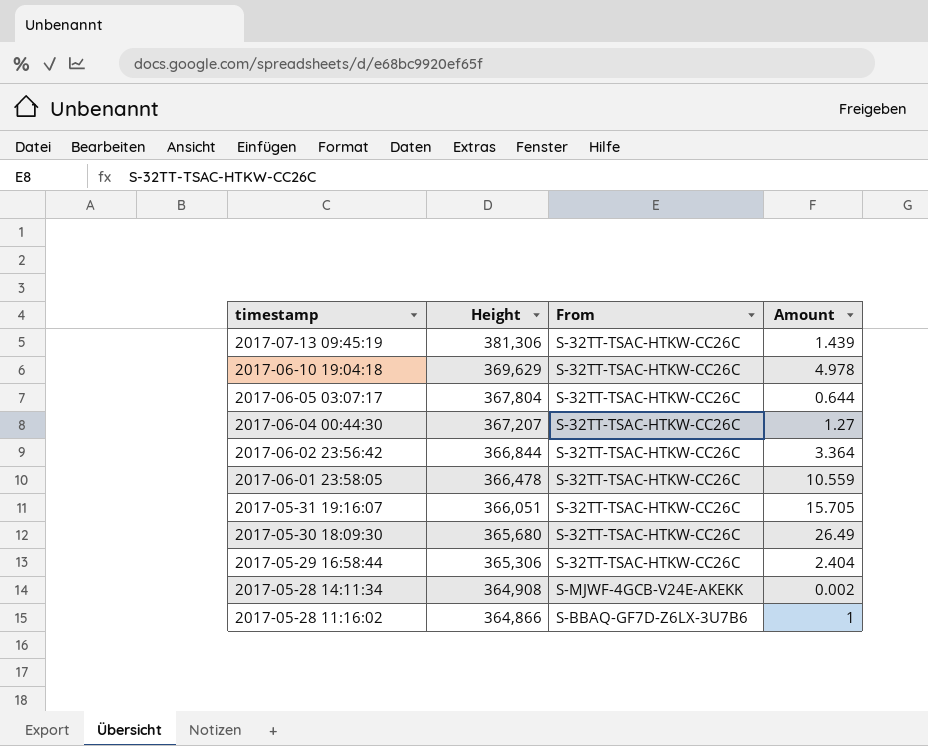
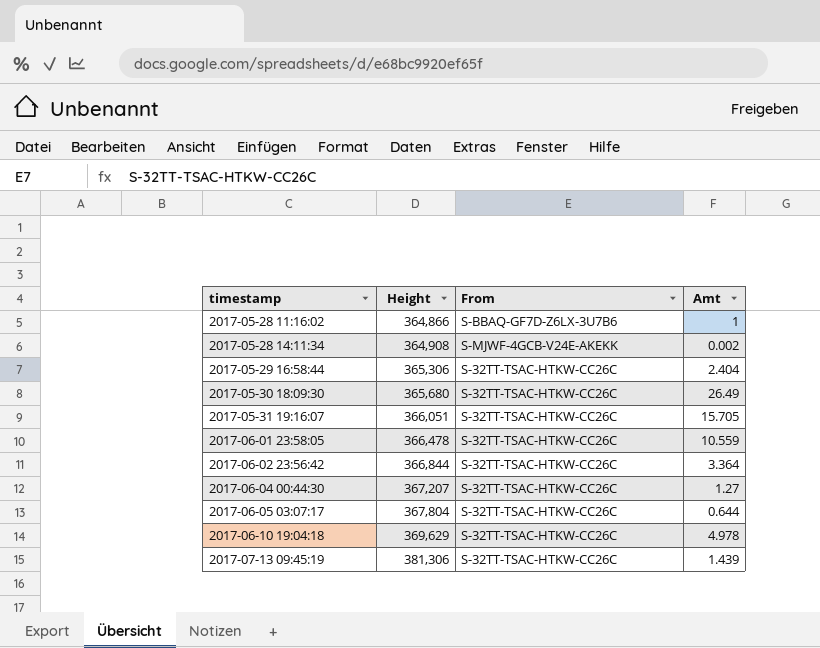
row order: timestamp descending -> timestamp ascending
column name: Amount -> Amt

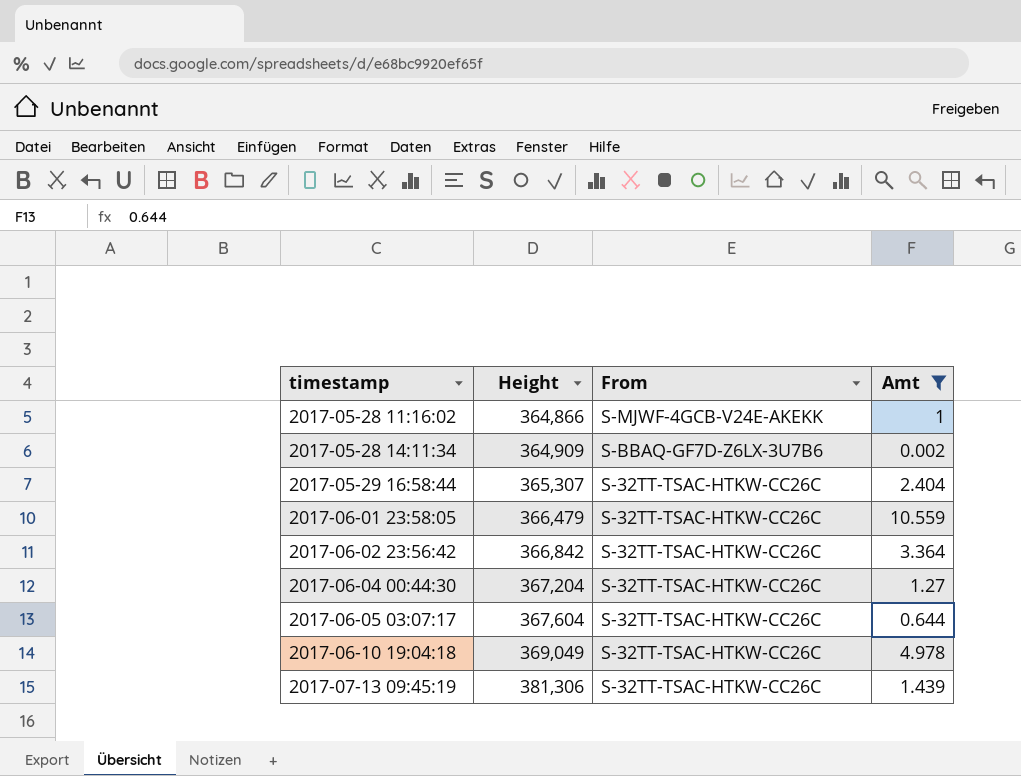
filter: none -> Amt <= 10.559
2017-05-28 11:16:02 | From: S-BBAQ-GF7D-Z6LX-3U7B6 -> S-MJWF-4GCB-V24E-AKEKK
2017-05-28 14:11:34 | Height: 364,908 -> 364,909
2017-05-28 14:11:34 | From: S-MJWF-4GCB-V24E-AKEKK -> S-BBAQ-GF7D-Z6LX-3U7B6
2017-05-29 16:58:44 | Height: 365,306 -> 365,307
2017-06-01 23:58:05 | Height: 366,478 -> 366,479
2017-06-02 23:56:42 | Height: 366,844 -> 366,842
2017-06-04 00:44:30 | Height: 367,207 -> 367,204
2017-06-05 03:07:17 | Height: 367,804 -> 367,604
2017-06-10 19:04:18 | Height: 369,629 -> 369,049

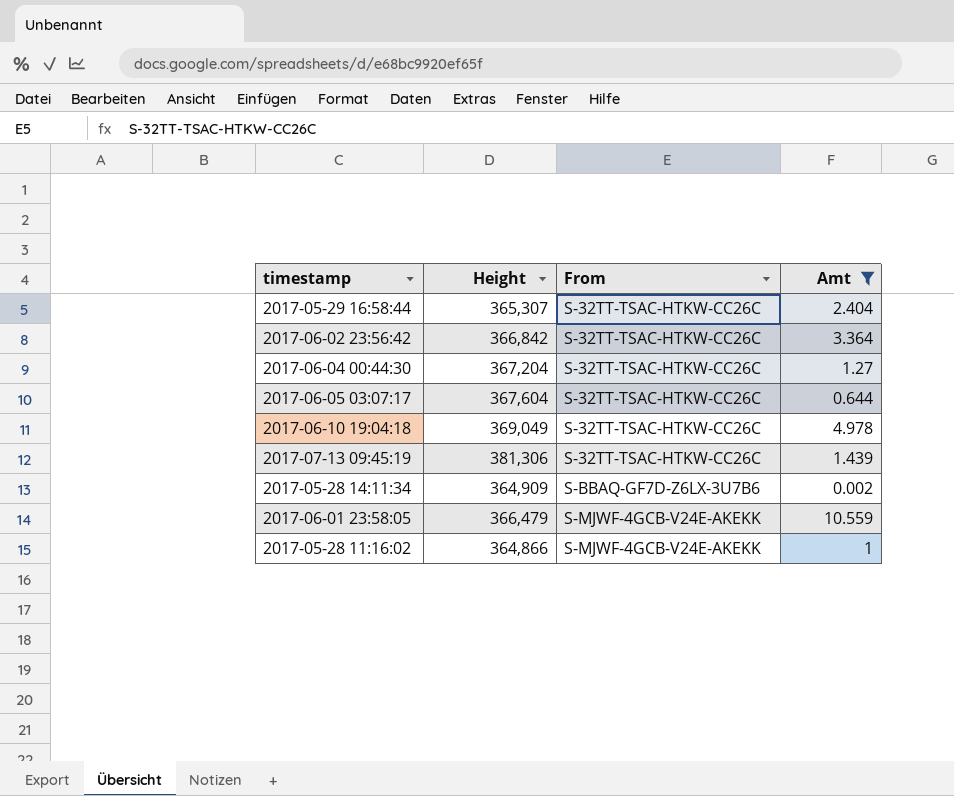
row order: timestamp ascending -> From ascending
2017-06-01 23:58:05 | From: S-32TT-TSAC-HTKW-CC26C -> S-MJWF-4GCB-V24E-AKEKK

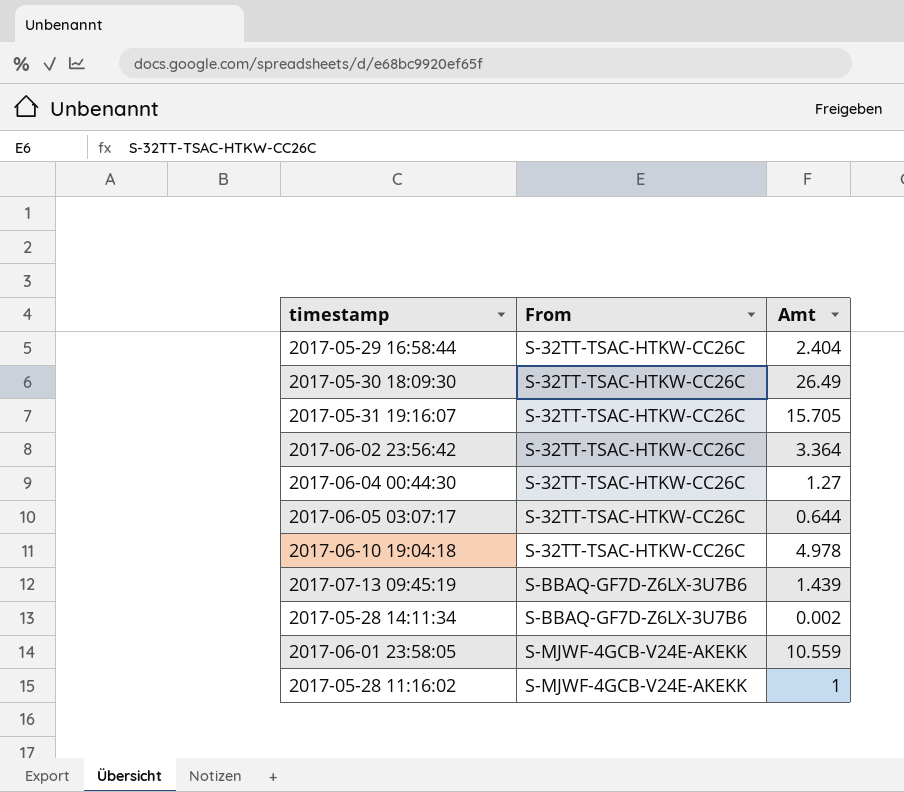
filter: Amt <= 10.559 -> none
column Height | position: 2 -> none
2017-07-13 09:45:19 | From: S-32TT-TSAC-HTKW-CC26C -> S-BBAQ-GF7D-Z6LX-3U7B6

